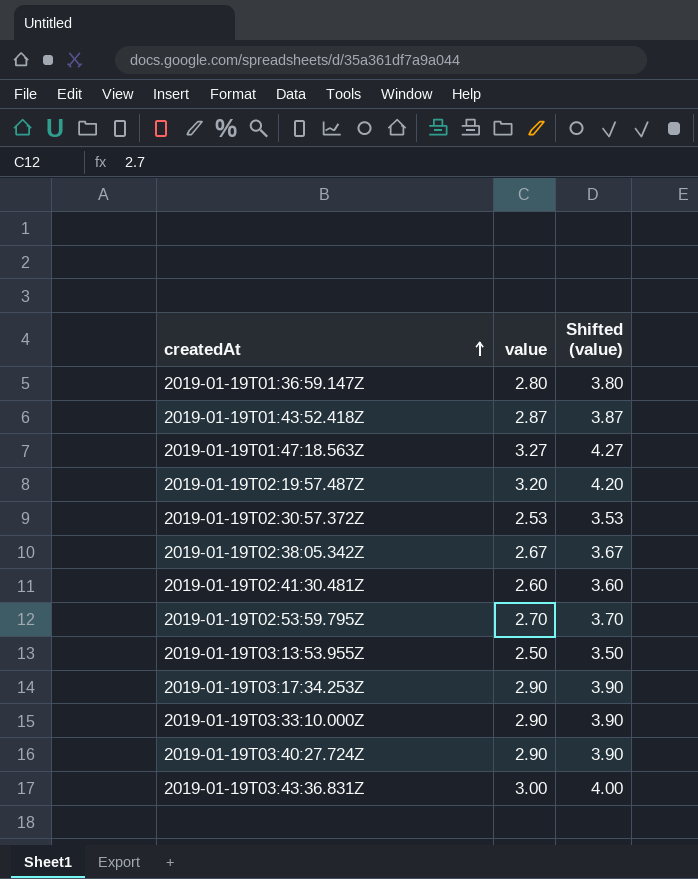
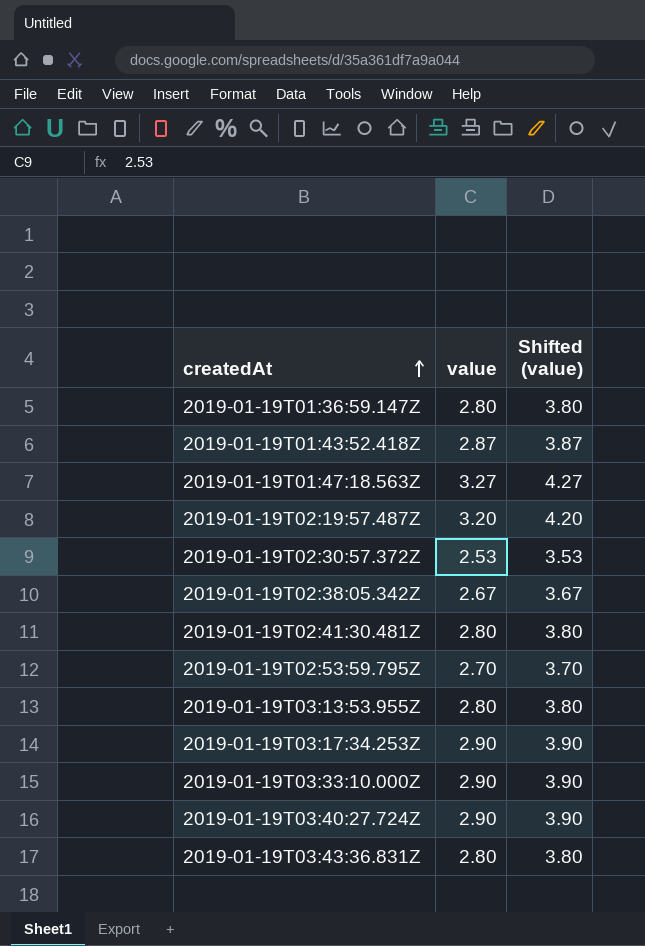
2019-01-19T02:41:30.481Z | value: 2.60 -> 2.80
2019-01-19T02:41:30.481Z | Shifted (value): 3.60 -> 3.80
2019-01-19T03:13:53.955Z | value: 2.50 -> 2.80
2019-01-19T03:13:53.955Z | Shifted (value): 3.50 -> 3.80
2019-01-19T03:43:36.831Z | value: 3.00 -> 2.80
2019-01-19T03:43:36.831Z | Shifted (value): 4.00 -> 3.80

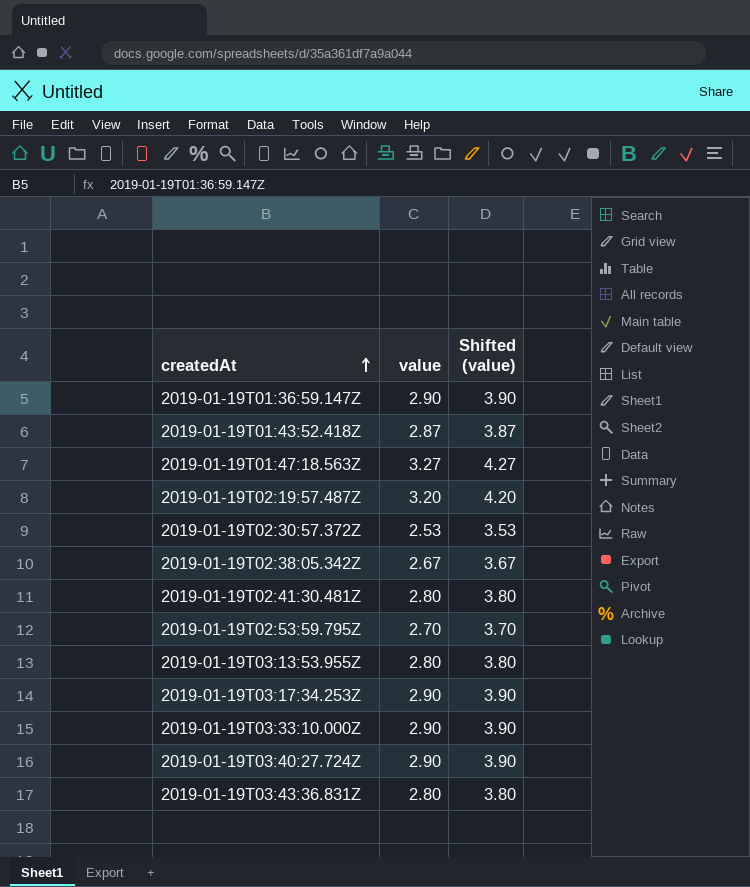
2019-01-19T01:36:59.147Z | value: 2.80 -> 2.90
2019-01-19T01:36:59.147Z | Shifted (value): 3.80 -> 3.90

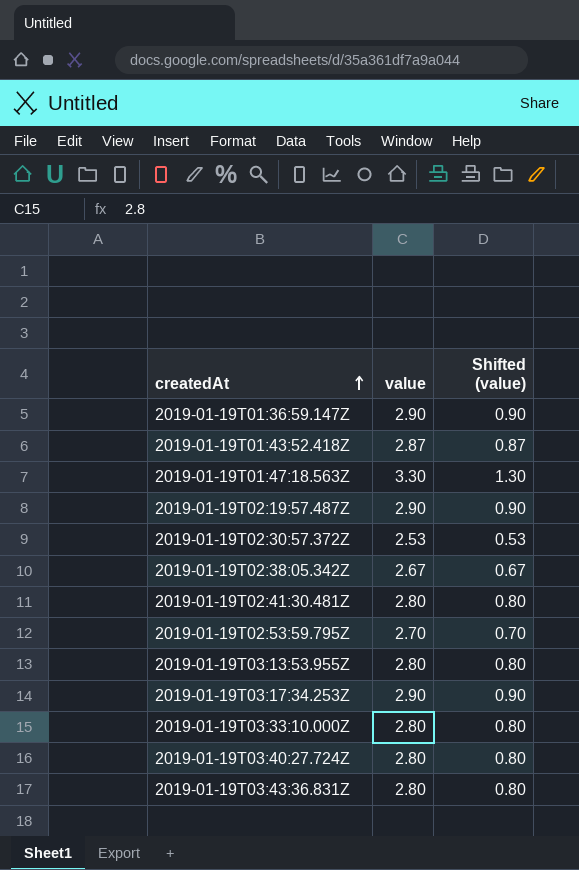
column Shifted (value) | formula: [value] + 1 -> [value] - 2
2019-01-19T01:47:18.563Z | value: 3.27 -> 3.30
2019-01-19T02:19:57.487Z | value: 3.20 -> 2.90
2019-01-19T03:33:10.000Z | value: 2.90 -> 2.80
2019-01-19T03:40:27.724Z | value: 2.90 -> 2.80

